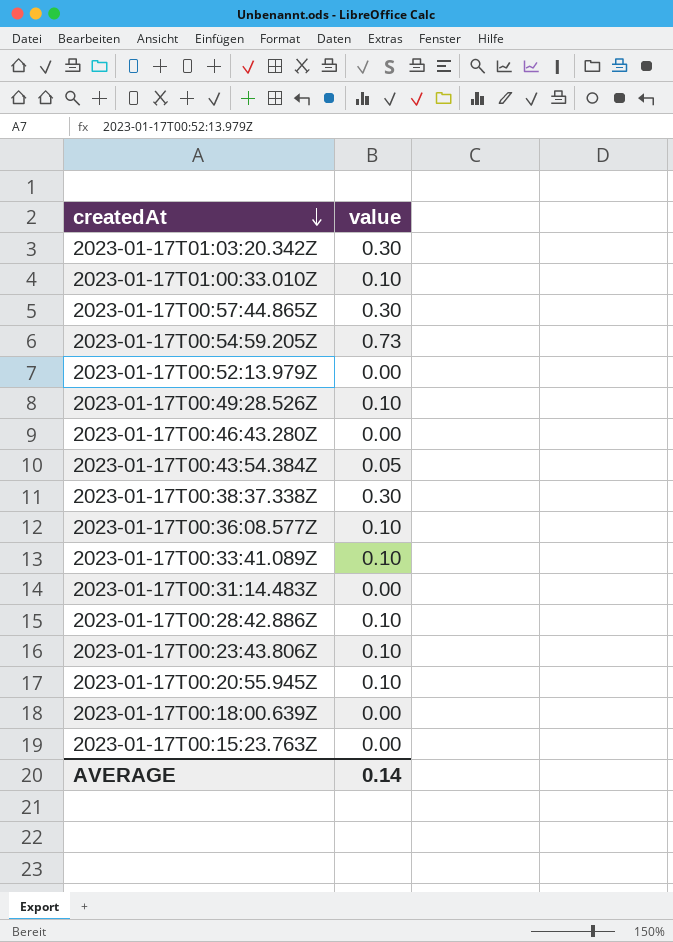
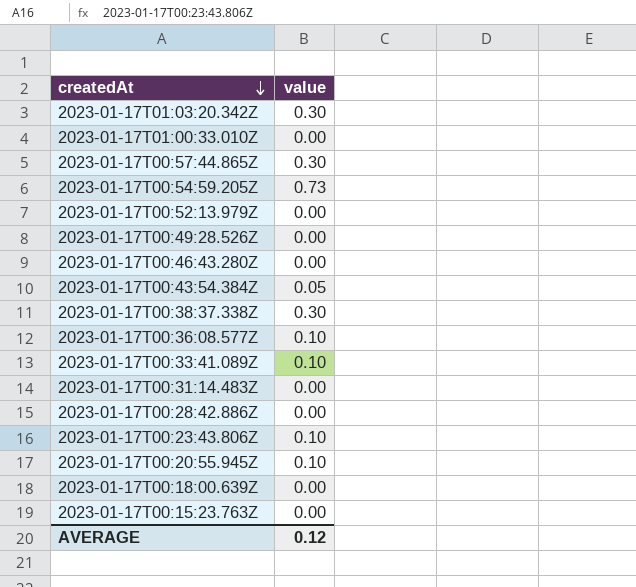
2023-01-17T01:00:33.010Z | value: 0.10 -> 0.00
2023-01-17T00:49:28.526Z | value: 0.10 -> 0.00
2023-01-17T00:28:42.886Z | value: 0.10 -> 0.00
AVERAGE | value: 0.14 -> 0.12

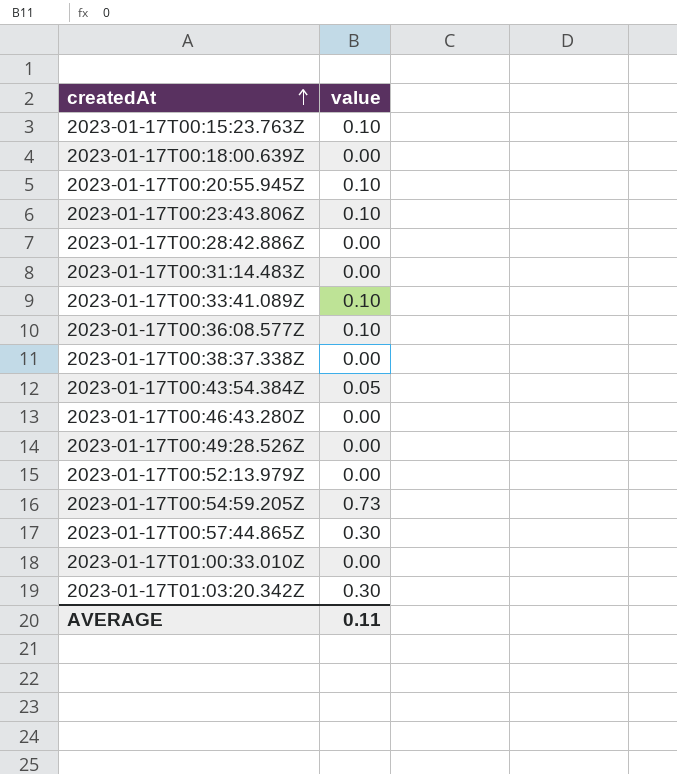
row order: createdAt descending -> createdAt ascending
2023-01-17T00:15:23.763Z | value: 0.00 -> 0.10
2023-01-17T00:38:37.338Z | value: 0.30 -> 0.00
AVERAGE | value: 0.12 -> 0.11

